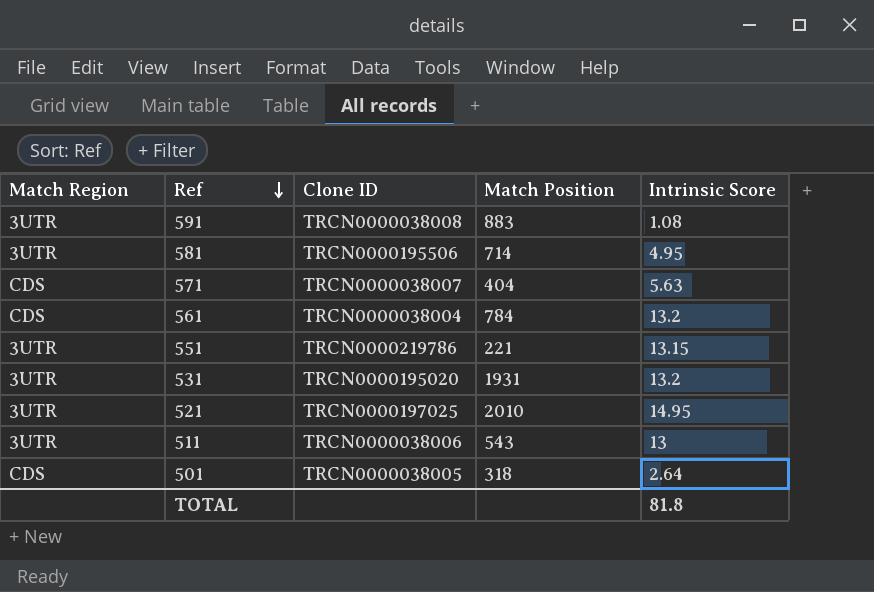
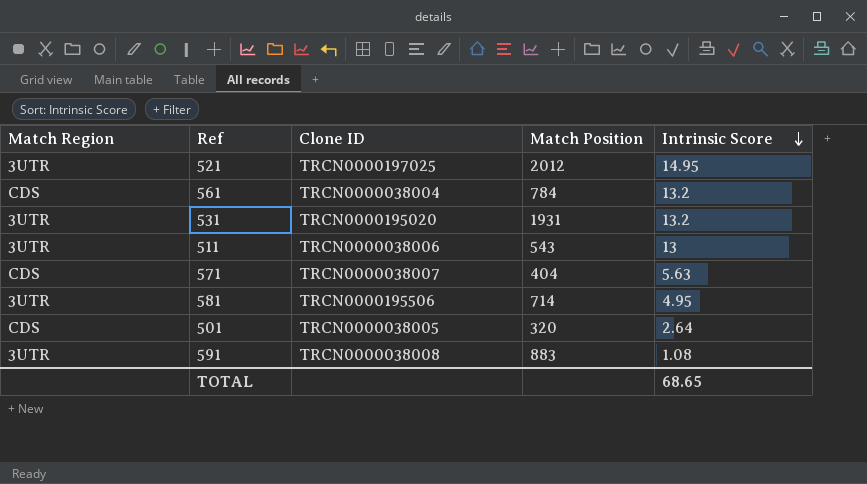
row order: Ref descending -> Intrinsic Score descending
row 551: 3UTR | TRCN0000219786 | 221 | 13.15 -> none
521 | Match Position: 2010 -> 2012
501 | Match Position: 318 -> 320
TOTAL | Intrinsic Score: 81.8 -> 68.65

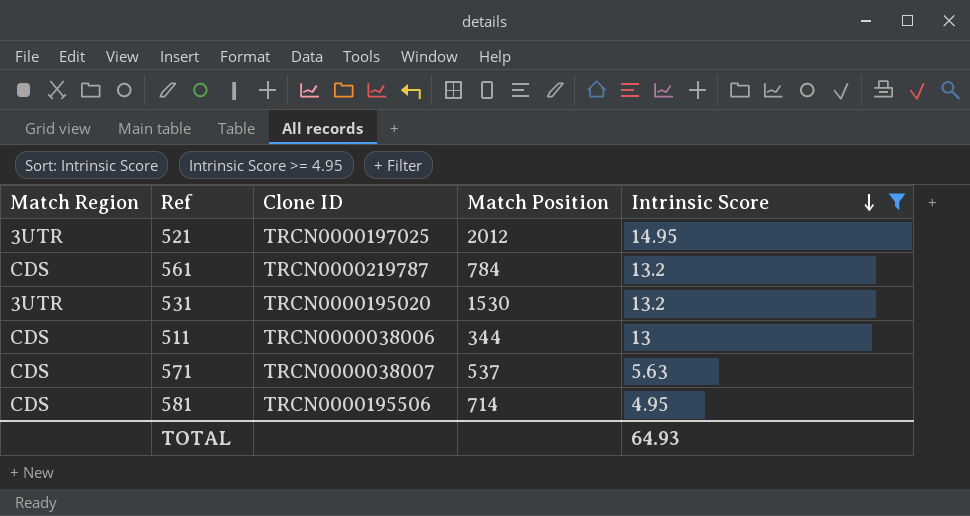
filter: none -> Intrinsic Score >= 4.95
561 | Clone ID: TRCN0000038004 -> TRCN0000219787
531 | Match Position: 1931 -> 1530
511 | Match Region: 3UTR -> CDS
511 | Match Position: 543 -> 344
571 | Match Position: 404 -> 537
581 | Match Region: 3UTR -> CDS
TOTAL | Intrinsic Score: 68.65 -> 64.93

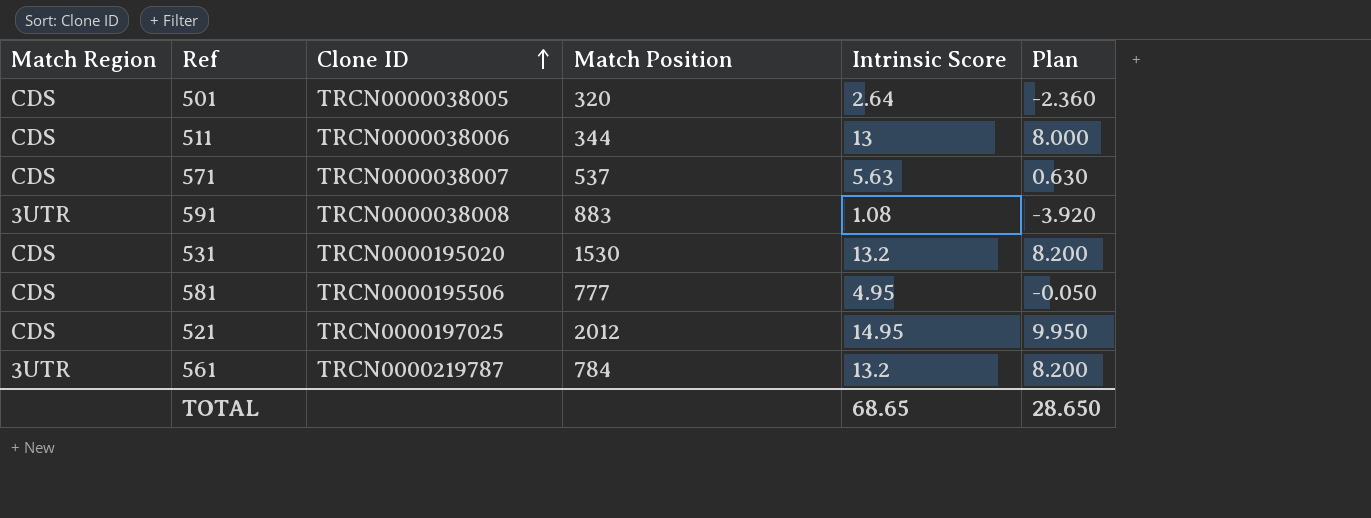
filter: Intrinsic Score >= 4.95 -> none
row order: Intrinsic Score descending -> Clone ID ascending
column Plan | formula: none -> [Intrinsic Score] - 5
531 | Match Region: 3UTR -> CDS
581 | Match Position: 714 -> 777
521 | Match Region: 3UTR -> CDS
561 | Match Region: CDS -> 3UTR
TOTAL | Intrinsic Score: 64.93 -> 68.65

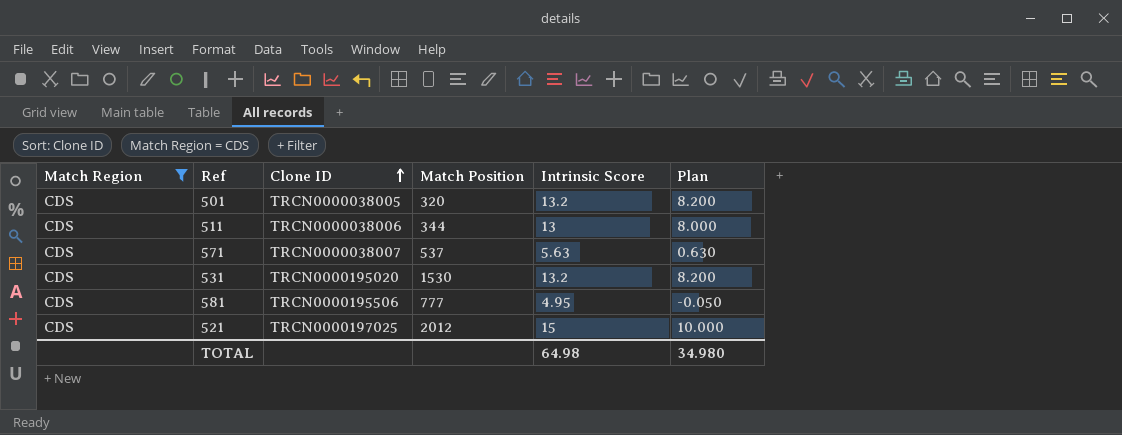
filter: none -> Match Region = CDS
501 | Intrinsic Score: 2.64 -> 13.2
501 | Plan: -2.360 -> 8.200
521 | Intrinsic Score: 14.95 -> 15
521 | Plan: 9.950 -> 10.000
TOTAL | Intrinsic Score: 68.65 -> 64.98
TOTAL | Plan: 28.650 -> 34.980

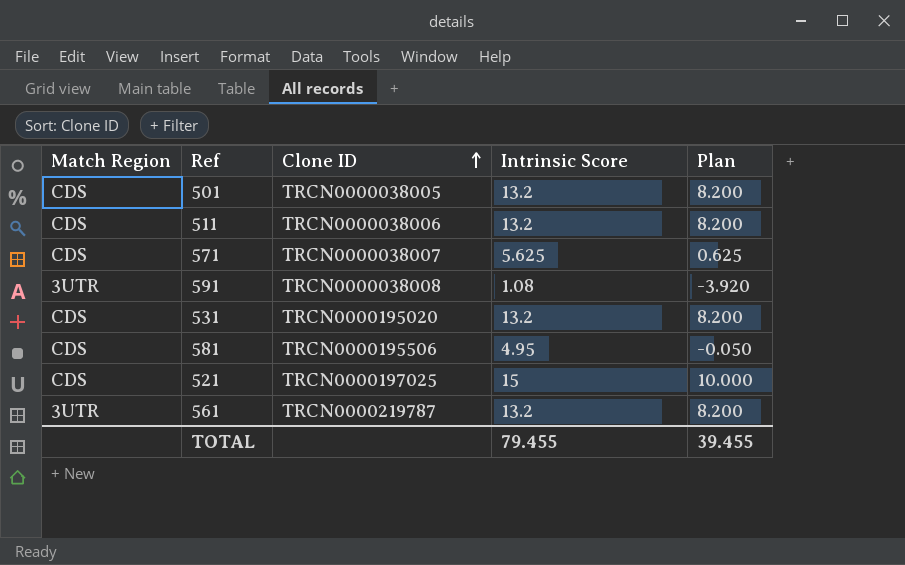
filter: Match Region = CDS -> none
column Match Position | position: 4 -> none
511 | Intrinsic Score: 13 -> 13.2
511 | Plan: 8.000 -> 8.200
571 | Intrinsic Score: 5.63 -> 5.625
571 | Plan: 0.630 -> 0.625
TOTAL | Intrinsic Score: 64.98 -> 79.455
TOTAL | Plan: 34.980 -> 39.455

